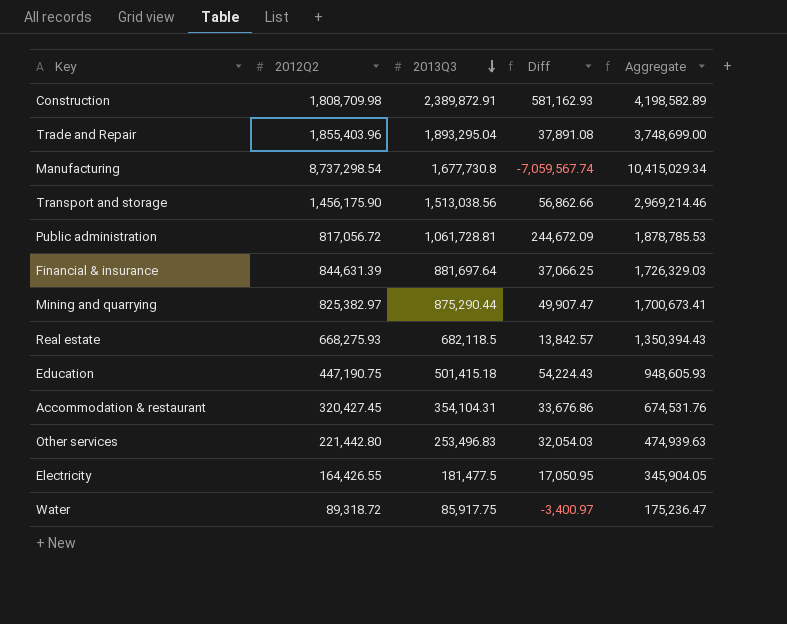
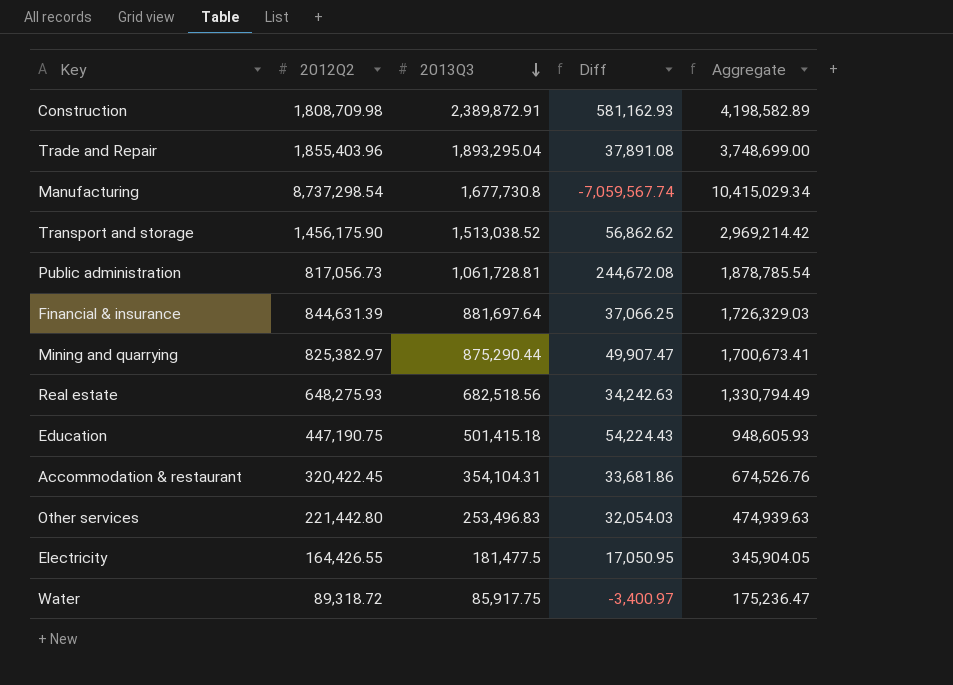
Transport and storage | 2013Q3: 1,513,038.56 -> 1,513,038.52
Transport and storage | Diff: 56,862.66 -> 56,862.62
Transport and storage | Aggregate: 2,969,214.46 -> 2,969,214.42
Public administration | 2012Q2: 817,056.72 -> 817,056.73
Public administration | Diff: 244,672.09 -> 244,672.08
Public administration | Aggregate: 1,878,785.53 -> 1,878,785.54
Real estate | 2012Q2: 668,275.93 -> 648,275.93
Real estate | 2013Q3: 682,118.5 -> 682,518.56
Real estate | Diff: 13,842.57 -> 34,242.63
Real estate | Aggregate: 1,350,394.43 -> 1,330,794.49
Accommodation & restaurant | 2012Q2: 320,427.45 -> 320,422.45
Accommodation & restaurant | Diff: 33,676.86 -> 33,681.86
Accommodation & restaurant | Aggregate: 674,531.76 -> 674,526.76

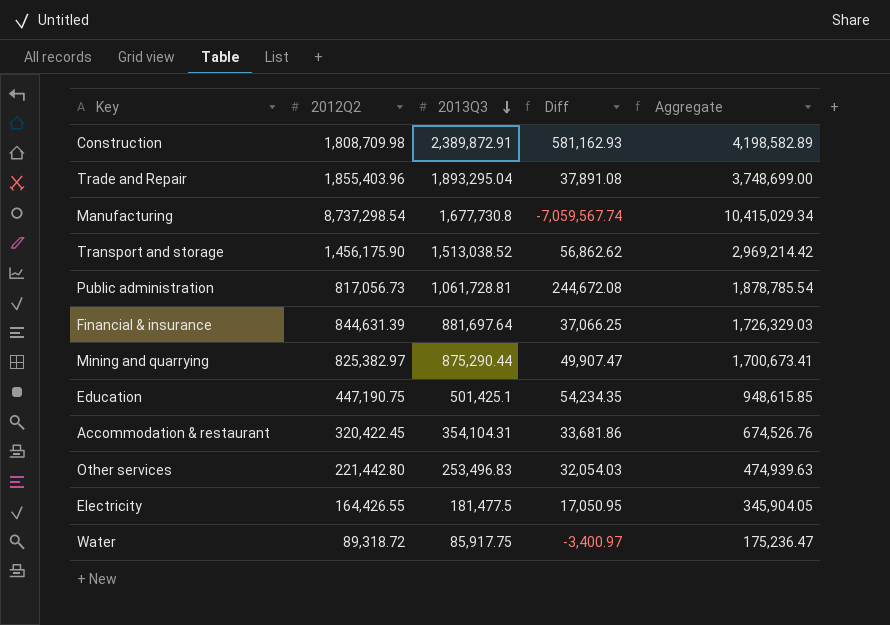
row Real estate: 648,275.93 | 682,518.56 | 34,242.63 | 1,330,794.49 -> none
Education | 2013Q3: 501,415.18 -> 501,425.1
Education | Diff: 54,224.43 -> 54,234.35
Education | Aggregate: 948,605.93 -> 948,615.85

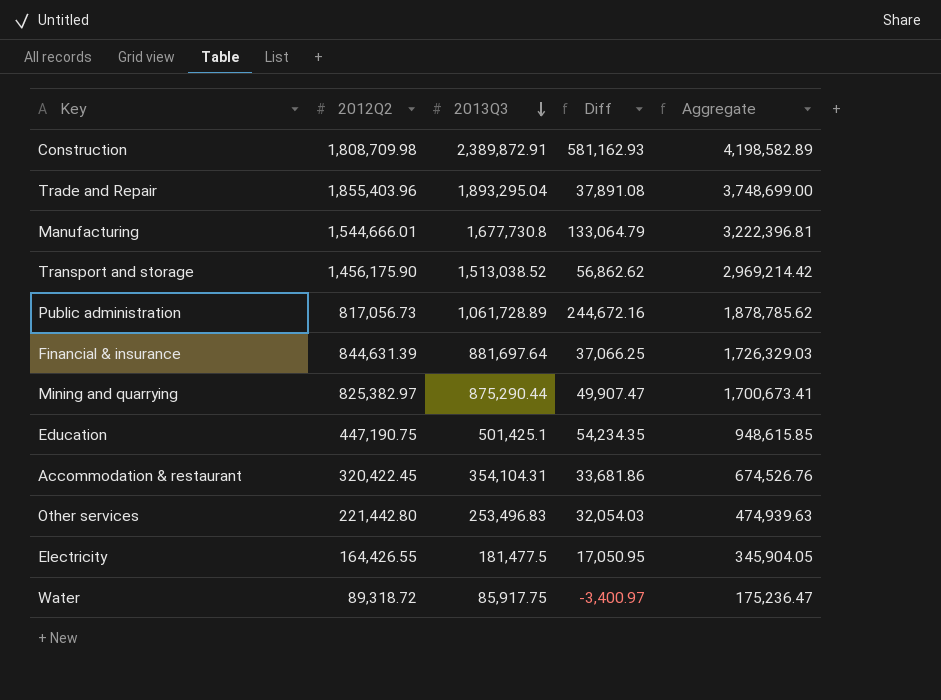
Manufacturing | 2012Q2: 8,737,298.54 -> 1,544,666.01
Manufacturing | Diff: -7,059,567.74 -> 133,064.79
Manufacturing | Aggregate: 10,415,029.34 -> 3,222,396.81
Public administration | 2013Q3: 1,061,728.81 -> 1,061,728.89
Public administration | Diff: 244,672.08 -> 244,672.16
Public administration | Aggregate: 1,878,785.54 -> 1,878,785.62

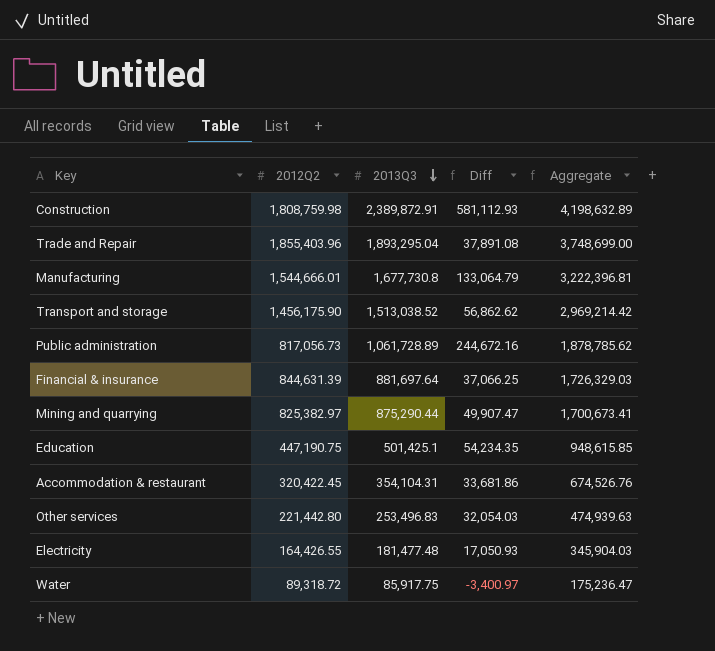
Construction | 2012Q2: 1,808,709.98 -> 1,808,759.98
Construction | Diff: 581,162.93 -> 581,112.93
Construction | Aggregate: 4,198,582.89 -> 4,198,632.89
Electricity | 2013Q3: 181,477.5 -> 181,477.48
Electricity | Diff: 17,050.95 -> 17,050.93
Electricity | Aggregate: 345,904.05 -> 345,904.03

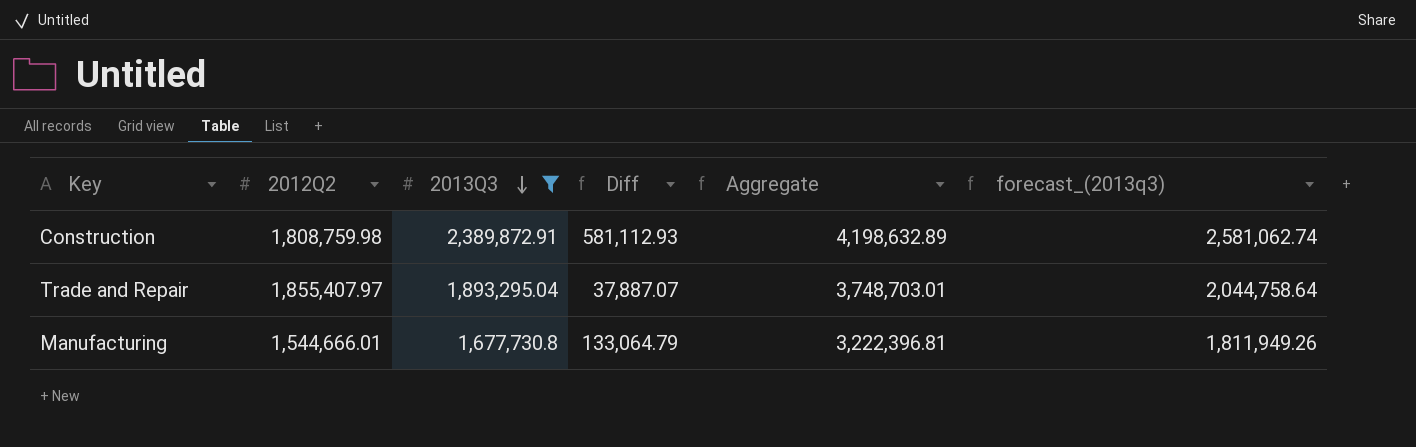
filter: none -> 2013Q3 >= 1,677,730.8
column forecast_(2013q3) | formula: none -> [2013Q3] * 1.08
Trade and Repair | 2012Q2: 1,855,403.96 -> 1,855,407.97
Trade and Repair | Diff: 37,891.08 -> 37,887.07
Trade and Repair | Aggregate: 3,748,699.00 -> 3,748,703.01

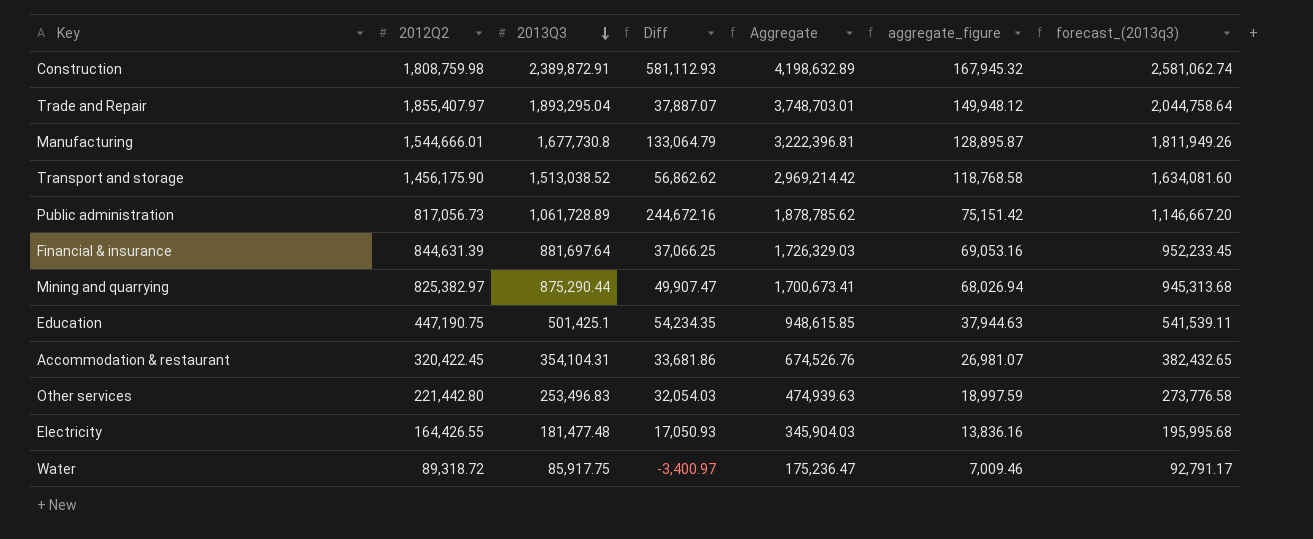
filter: 2013Q3 >= 1,677,730.8 -> none
column aggregate_figure | formula: none -> [Aggregate] * 0.04

